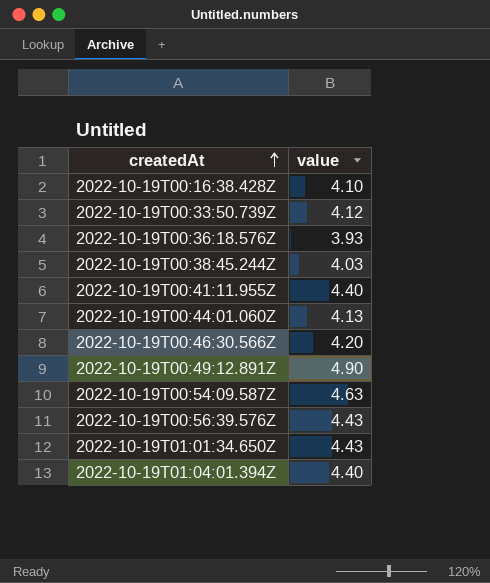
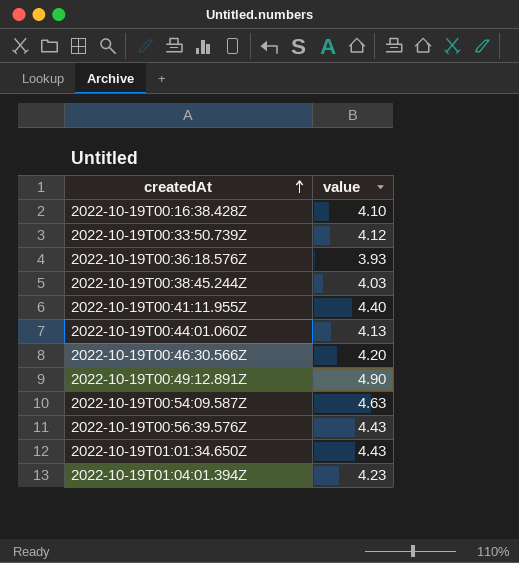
2022-10-19T01:04:01.394Z | value: 4.40 -> 4.23

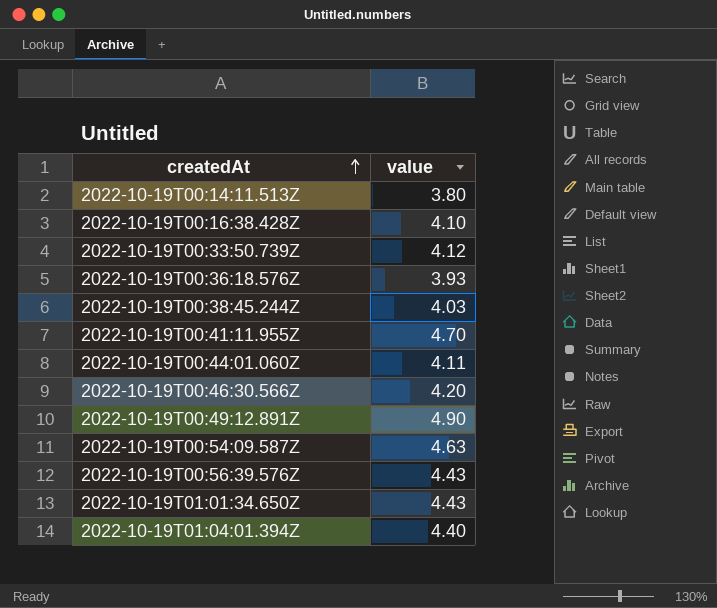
row 2022-10-19T00:14:11.513Z: none -> 3.80
2022-10-19T00:41:11.955Z | value: 4.40 -> 4.70
2022-10-19T00:44:01.060Z | value: 4.13 -> 4.11
2022-10-19T01:04:01.394Z | value: 4.23 -> 4.40

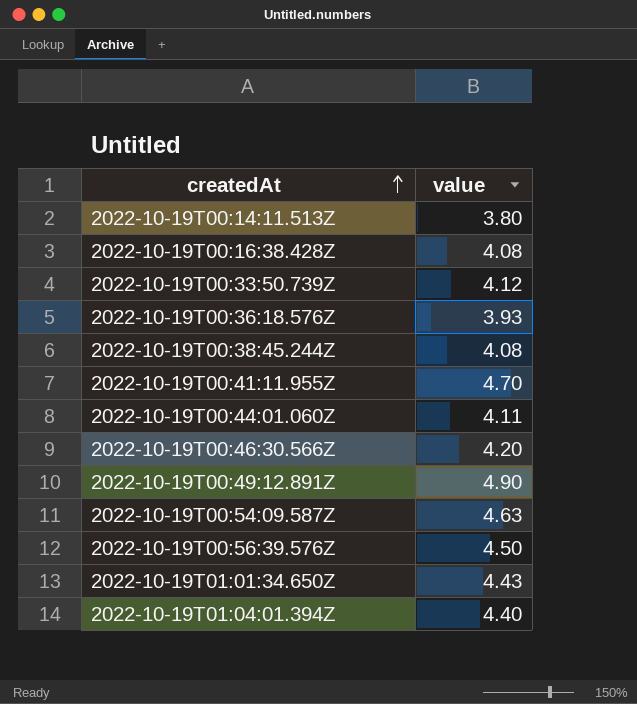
2022-10-19T00:16:38.428Z | value: 4.10 -> 4.08
2022-10-19T00:38:45.244Z | value: 4.03 -> 4.08
2022-10-19T00:56:39.576Z | value: 4.43 -> 4.50

